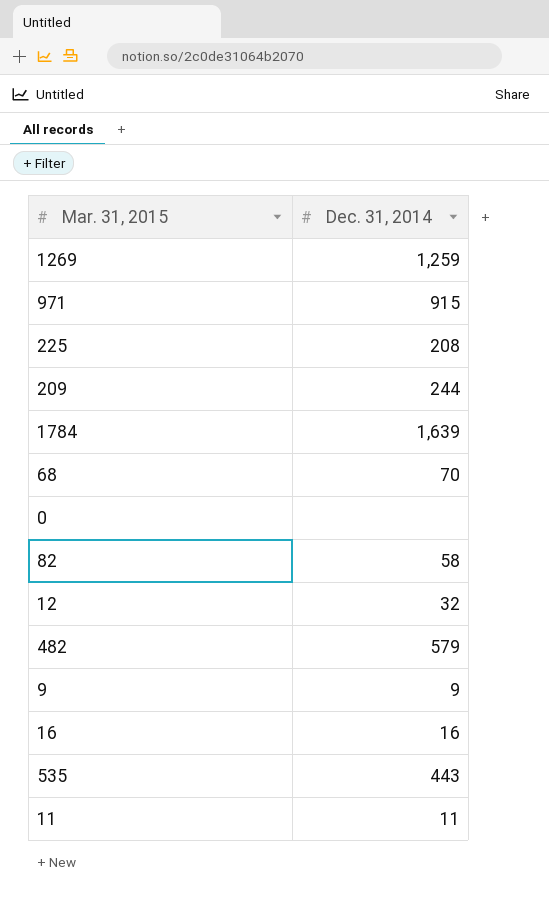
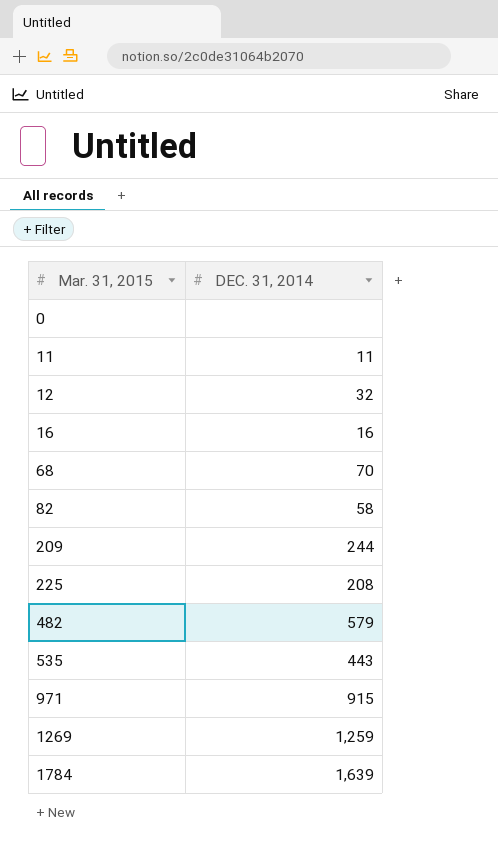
row order: none -> Mar. 31, 2015 ascending
column name: Dec. 31, 2014 -> DEC. 31, 2014
row 9: 9 -> none

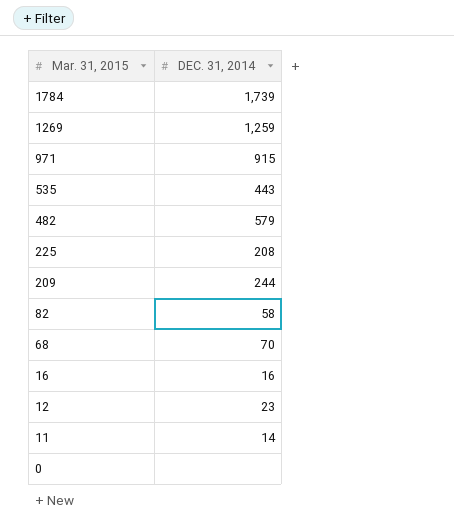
row order: Mar. 31, 2015 ascending -> Mar. 31, 2015 descending
1784 | DEC. 31, 2014: 1,639 -> 1,739
12 | DEC. 31, 2014: 32 -> 23
11 | DEC. 31, 2014: 11 -> 14

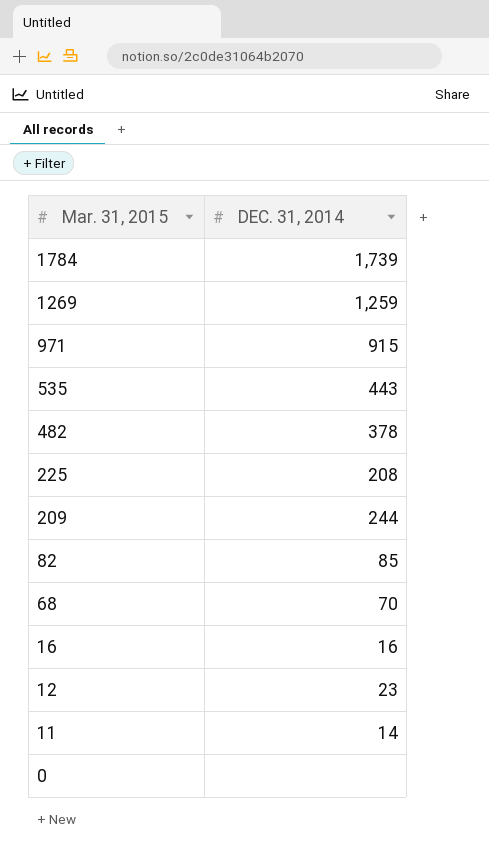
482 | DEC. 31, 2014: 579 -> 378
82 | DEC. 31, 2014: 58 -> 85

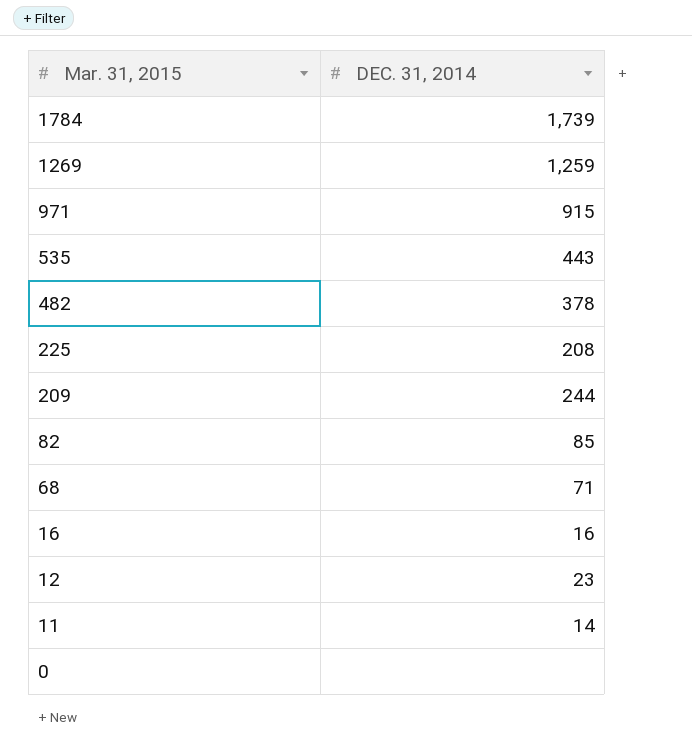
68 | DEC. 31, 2014: 70 -> 71

